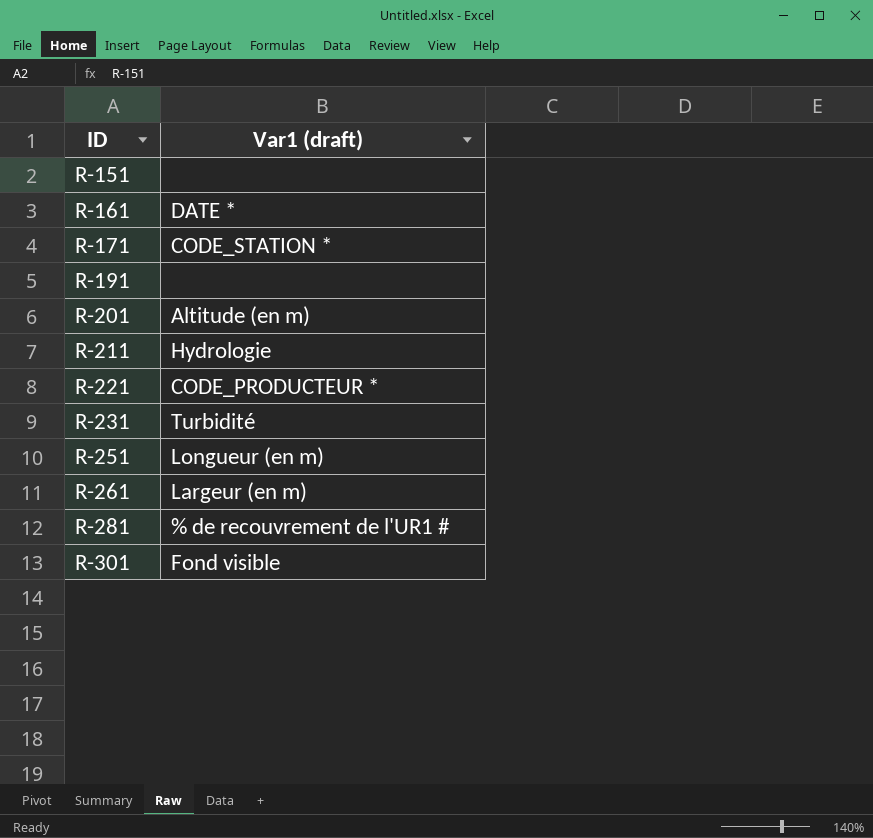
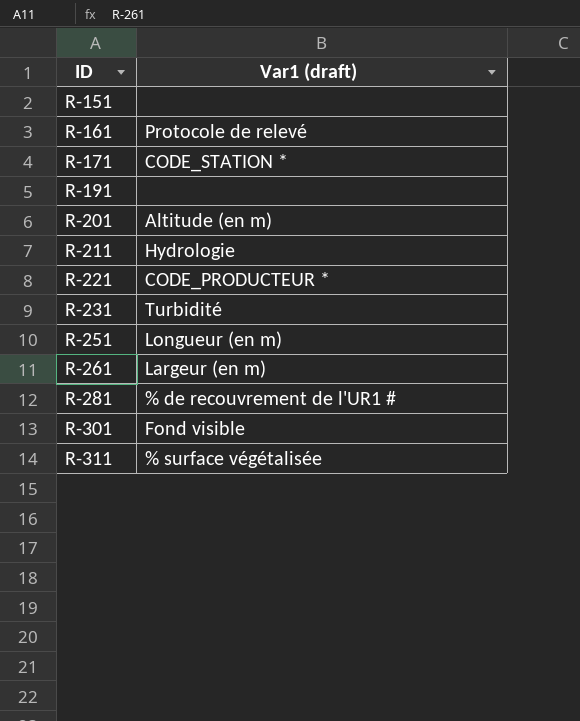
R-161 | Var1 (draft): DATE * -> Protocole de relevé
row R-311: none -> % surface végétalisée

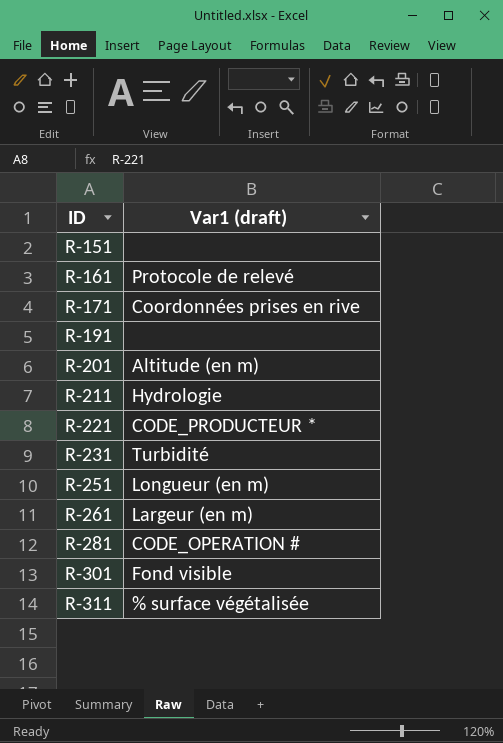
R-171 | Var1 (draft): CODE_STATION * -> Coordonnées prises en rive
R-281 | Var1 (draft): % de recouvrement de l'UR1 # -> CODE_OPERATION #

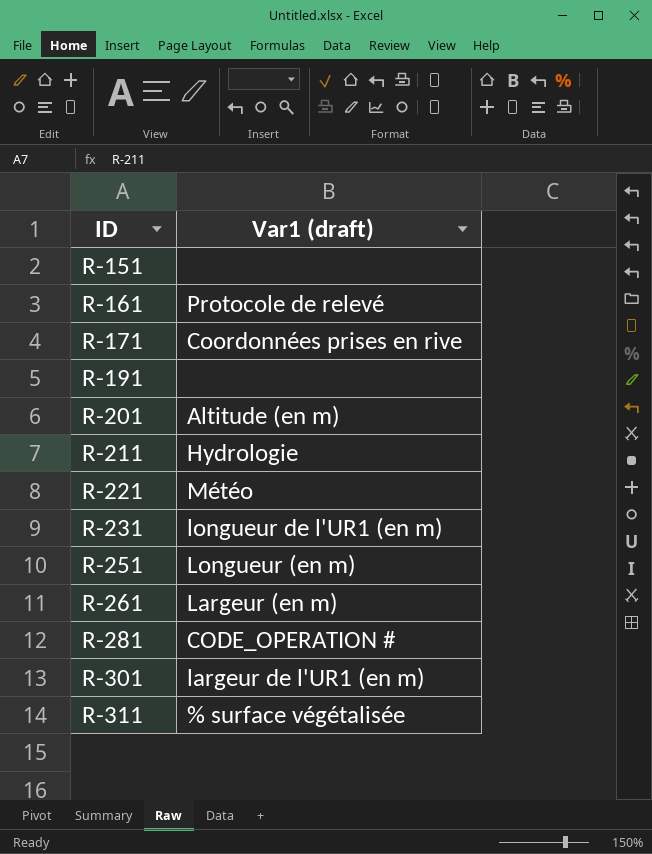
R-221 | Var1 (draft): CODE_PRODUCTEUR * -> Météo
R-231 | Var1 (draft): Turbidité -> longueur de l'UR1 (en m)
R-301 | Var1 (draft): Fond visible -> largeur de l'UR1 (en m)

